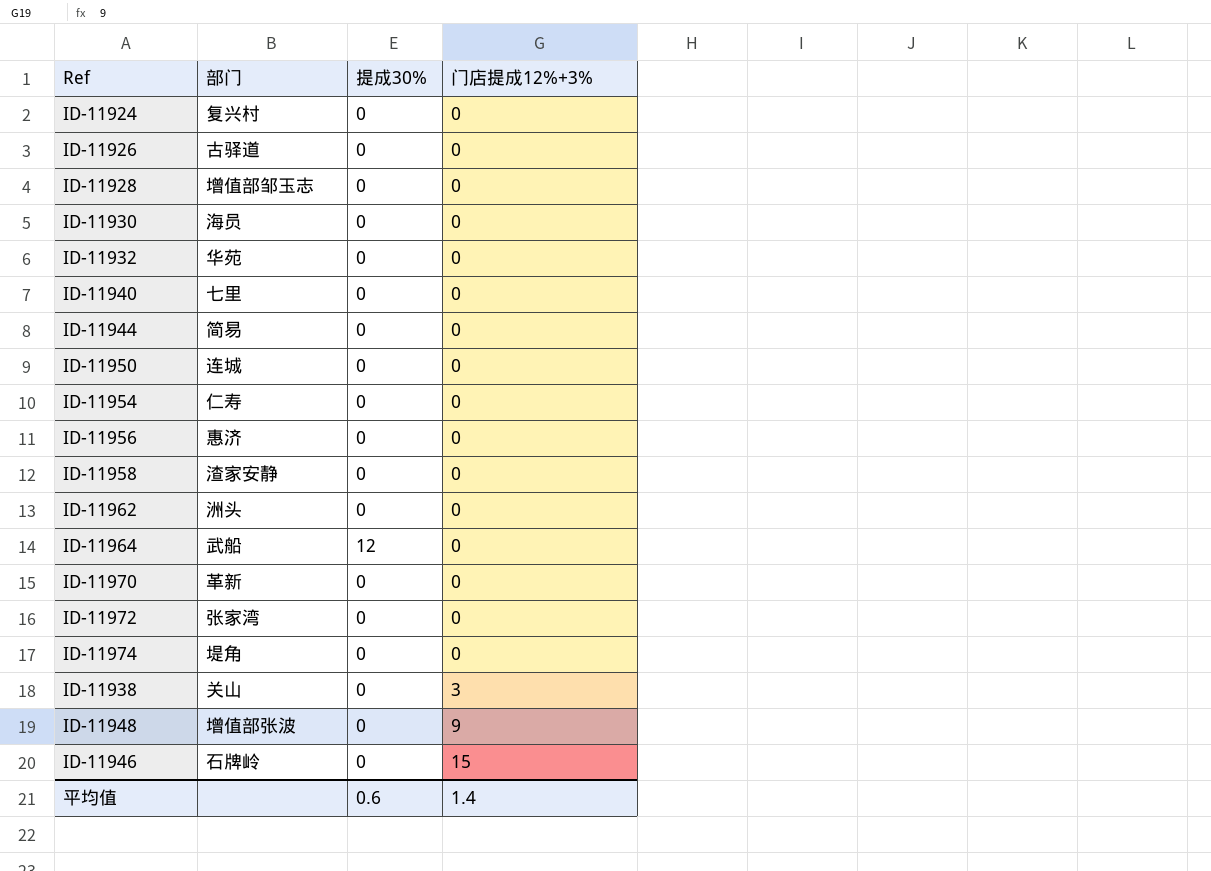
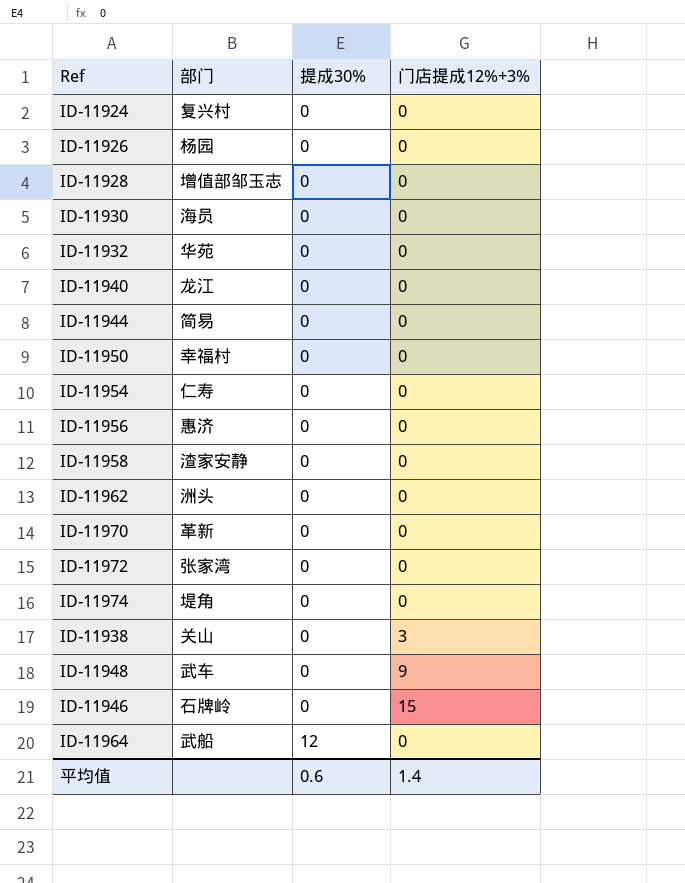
row order: 门店提成12%+3% ascending -> 提成30% ascending
ID-11926 | 部门: 古驿道 -> 杨园
ID-11940 | 部门: 七里 -> 龙江
ID-11950 | 部门: 连城 -> 幸福村
ID-11948 | 部门: 增值部张波 -> 武车

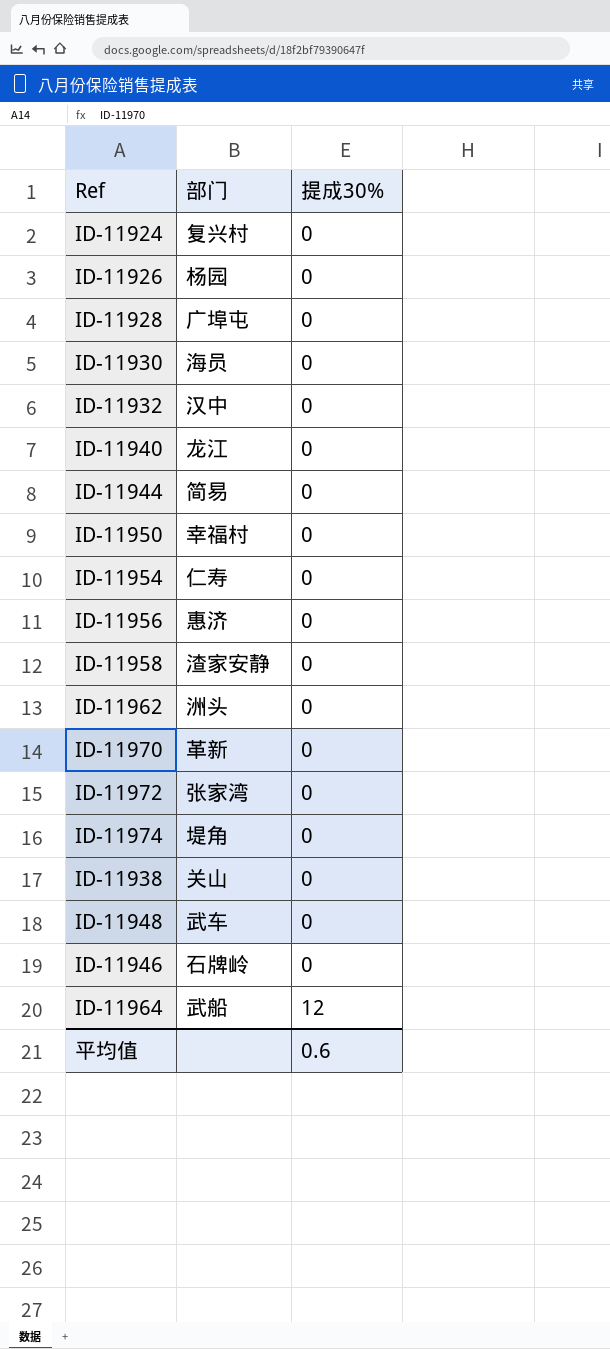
column 门店提成12%+3% | position: 4 -> none
ID-11928 | 部门: 增值部邹玉志 -> 广埠屯
ID-11932 | 部门: 华苑 -> 汉中

